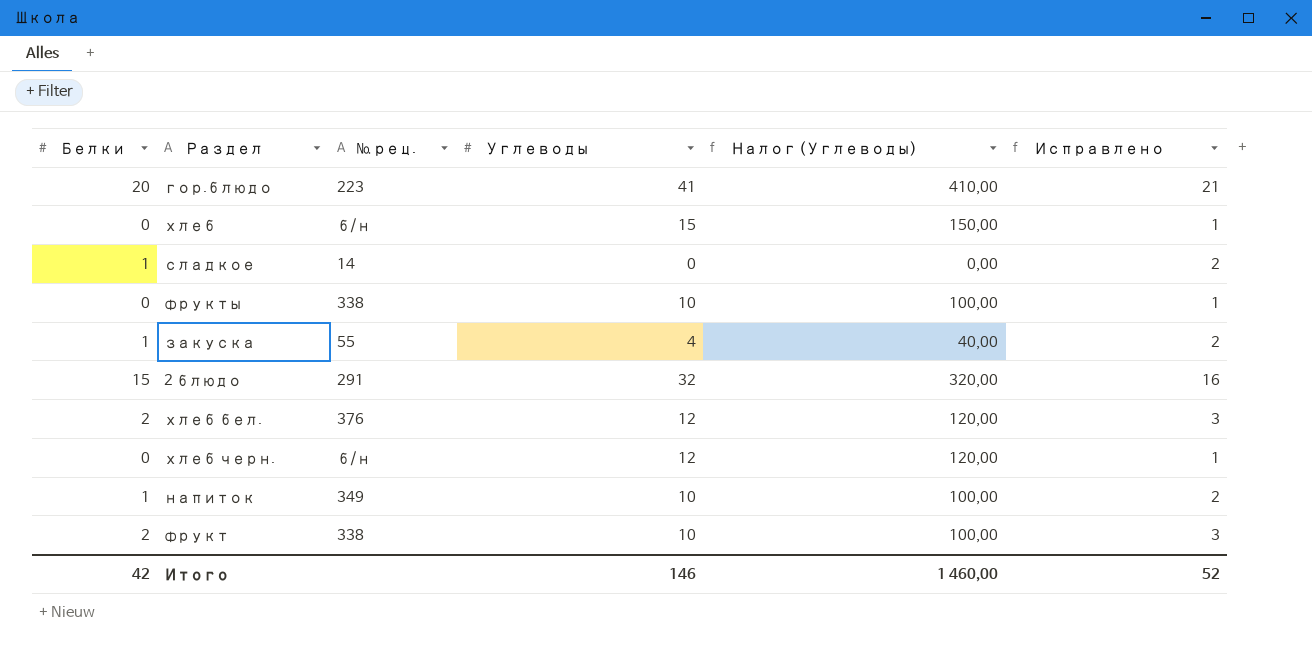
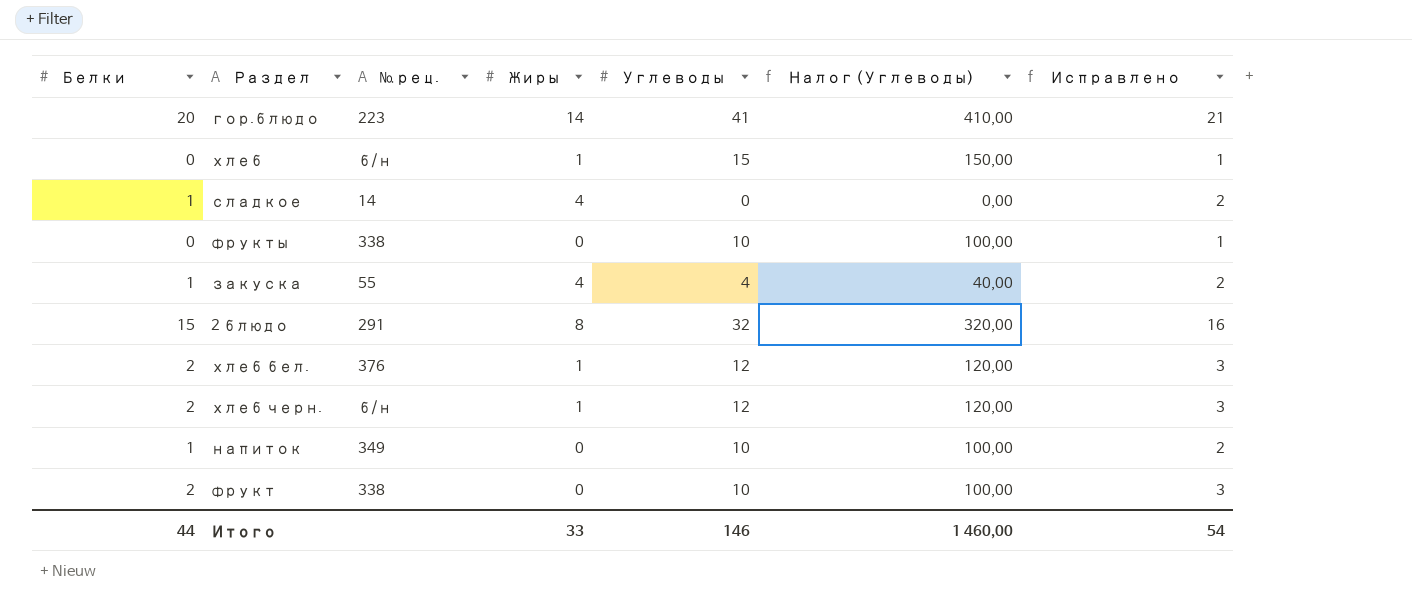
column Жиры | position: none -> 4
хлеб черн. | Белки: 0 -> 2
хлеб черн. | Исправлено: 1 -> 3
Итого | Белки: 42 -> 44
Итого | Исправлено: 52 -> 54

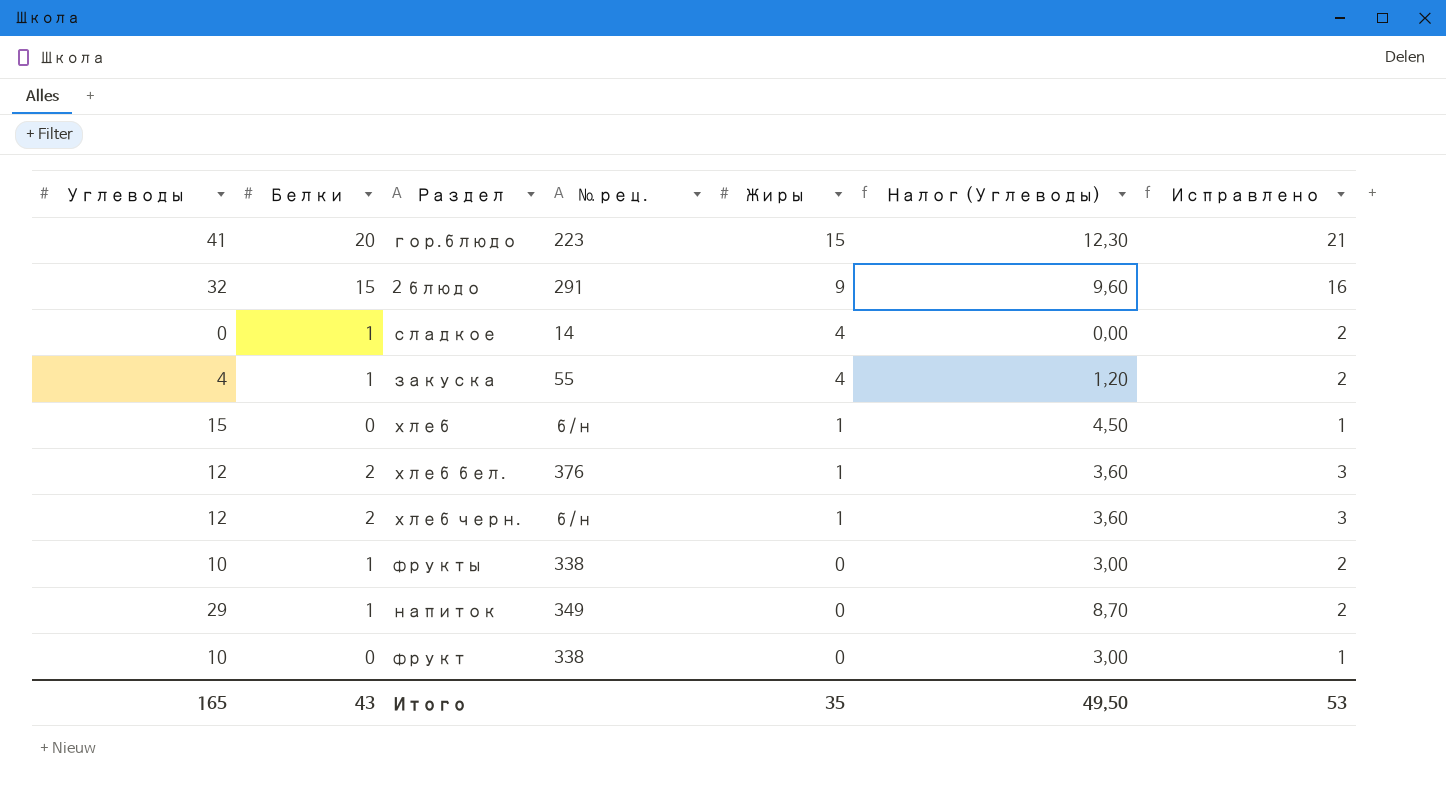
row order: none -> Жиры descending
column Углеводы | position: 5 -> 1
column Налог (Углеводы) | formula: [Углеводы] * 10 -> [Углеводы] * 0,3
гор.блюдо | Жиры: 14 -> 15
2 блюдо | Жиры: 8 -> 9
фрукты | Белки: 0 -> 1
фрукты | Исправлено: 1 -> 2
напиток | Углеводы: 10 -> 29
фрукт | Белки: 2 -> 0
фрукт | Исправлено: 3 -> 1
Итого | Углеводы: 146 -> 165
Итого | Белки: 44 -> 43
Итого | Жиры: 33 -> 35
Итого | Налог (Углеводы): 1 460,00 -> 49,50
Итого | Исправлено: 54 -> 53

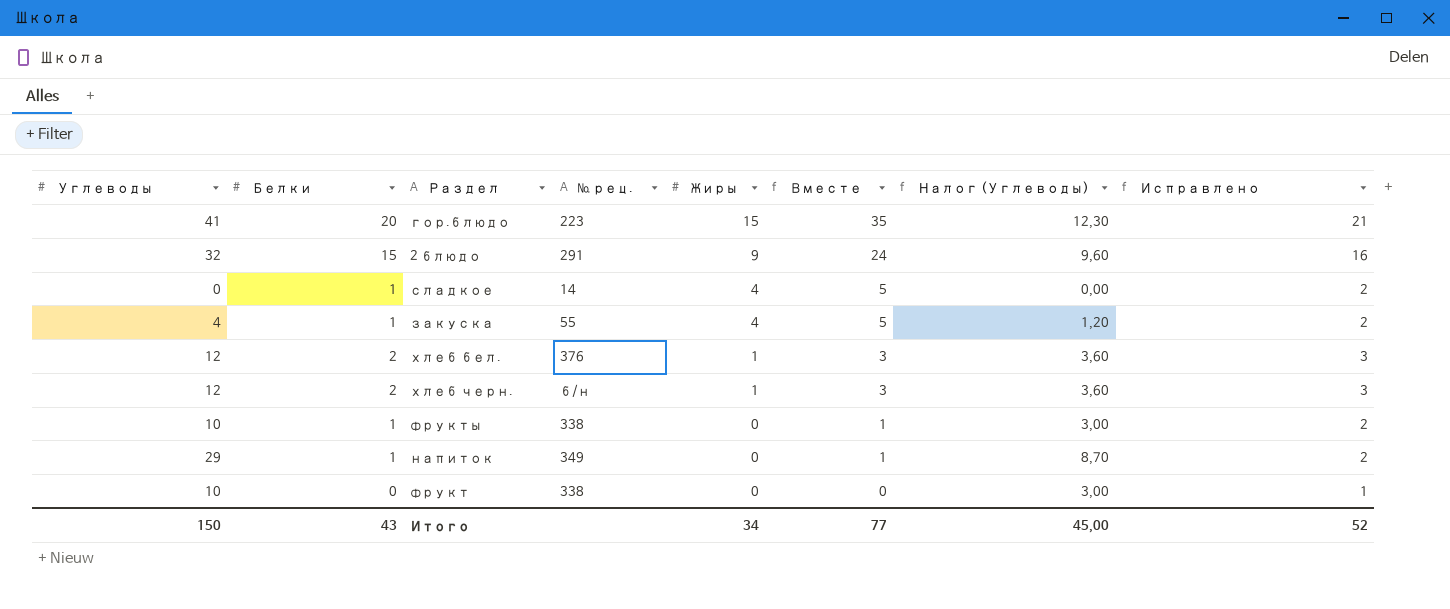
column Вместе | formula: none -> [Белки] + [Жиры]
row хлеб: 15 | 0 | б/н | 1 | 4,50 | 1 -> none
Итого | Углеводы: 165 -> 150
Итого | Жиры: 35 -> 34
Итого | Налог (Углеводы): 49,50 -> 45,00
Итого | Исправлено: 53 -> 52

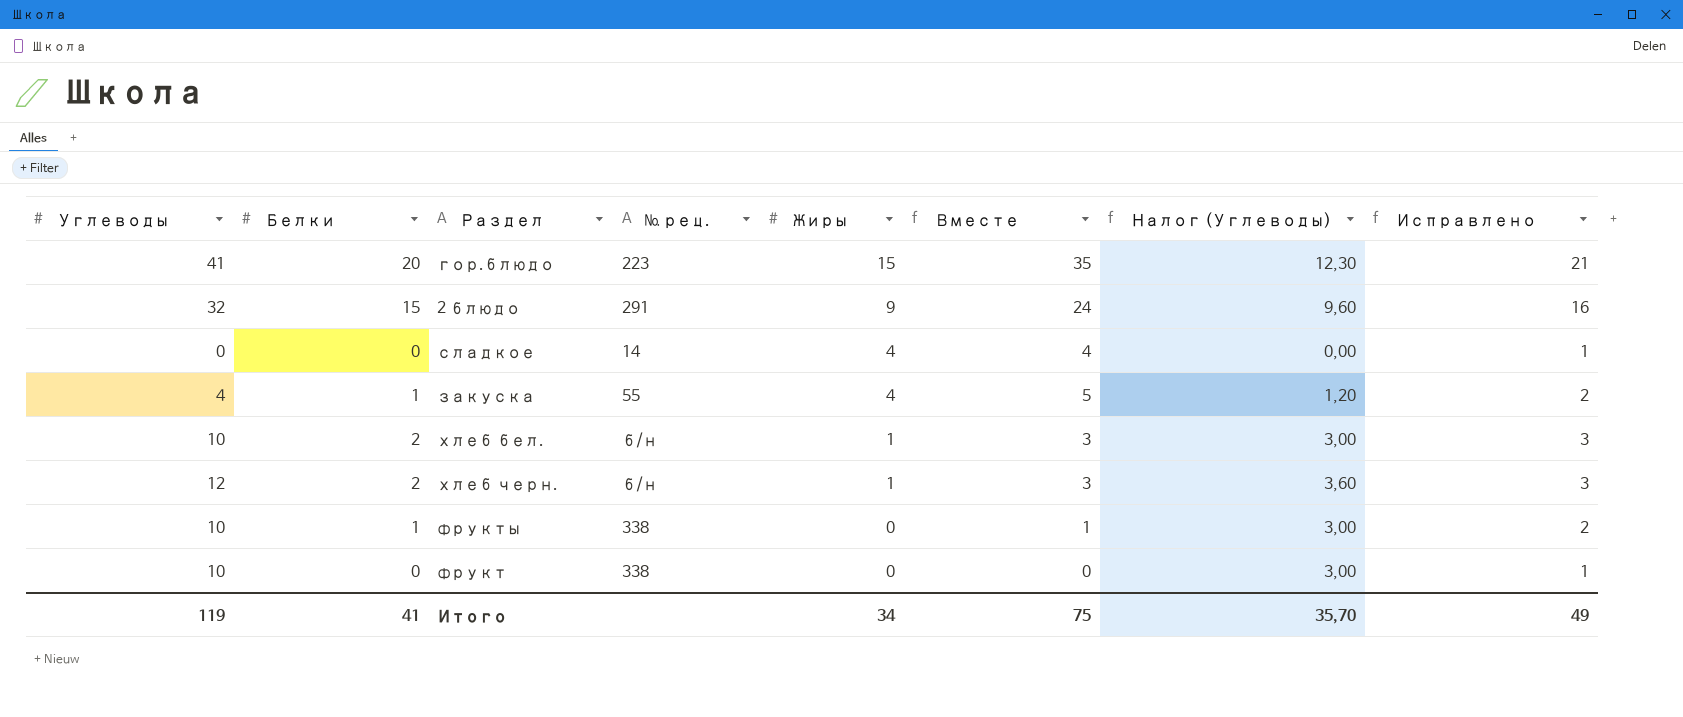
row напиток: 29 | 1 | 349 | 0 | 1 | 8,70 | 2 -> none
сладкое | Белки: 1 -> 0
сладкое | Вместе: 5 -> 4
сладкое | Исправлено: 2 -> 1
хлеб бел. | Углеводы: 12 -> 10
хлеб бел. | № рец.: 376 -> б/н
хлеб бел. | Налог (Углеводы): 3,60 -> 3,00
Итого | Углеводы: 150 -> 119
Итого | Белки: 43 -> 41
Итого | Вместе: 77 -> 75
Итого | Налог (Углеводы): 45,00 -> 35,70
Итого | Исправлено: 52 -> 49

